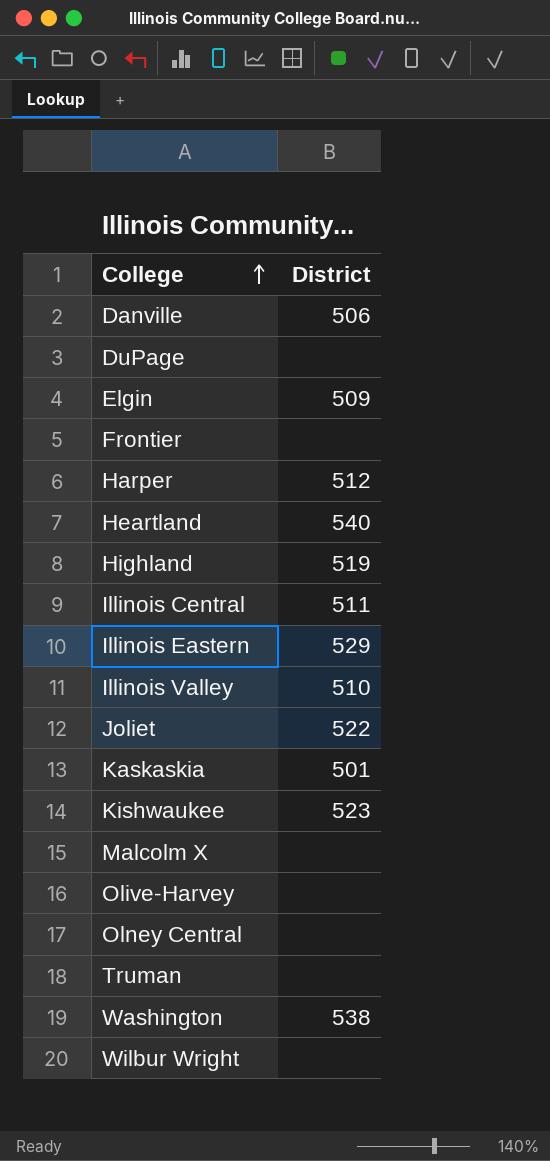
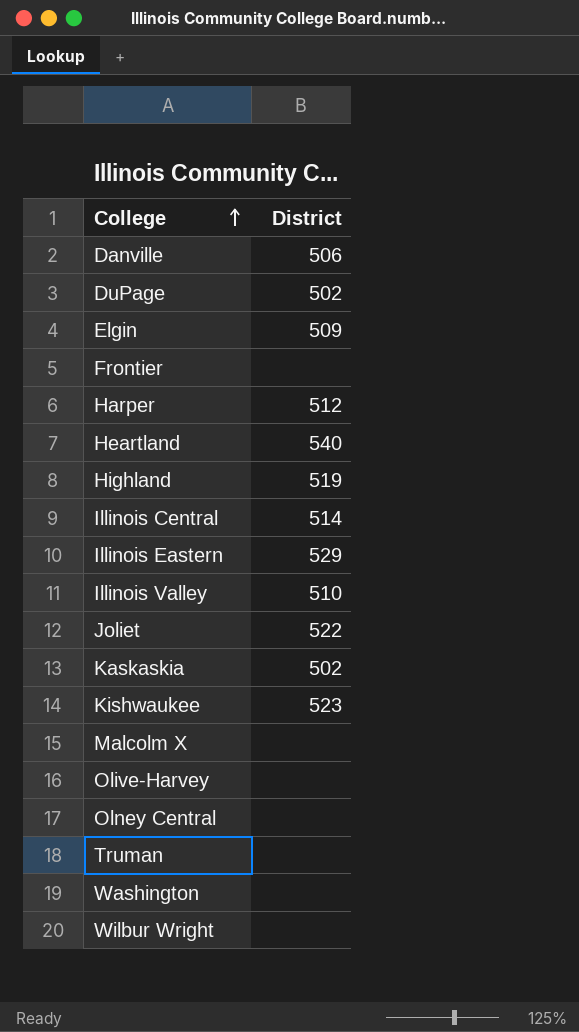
DuPage | District: none -> 502
Illinois Central | District: 511 -> 514
Kaskaskia | District: 501 -> 502
Washington | District: 538 -> none

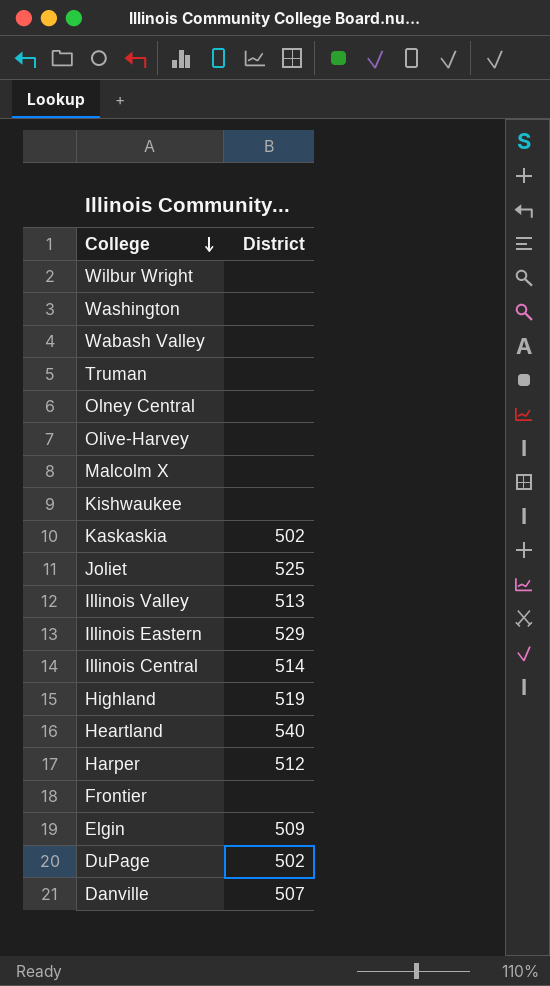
row order: College ascending -> College descending
row Wabash Valley: none -> none
Kishwaukee | District: 523 -> none
Joliet | District: 522 -> 525
Illinois Valley | District: 510 -> 513
Danville | District: 506 -> 507

